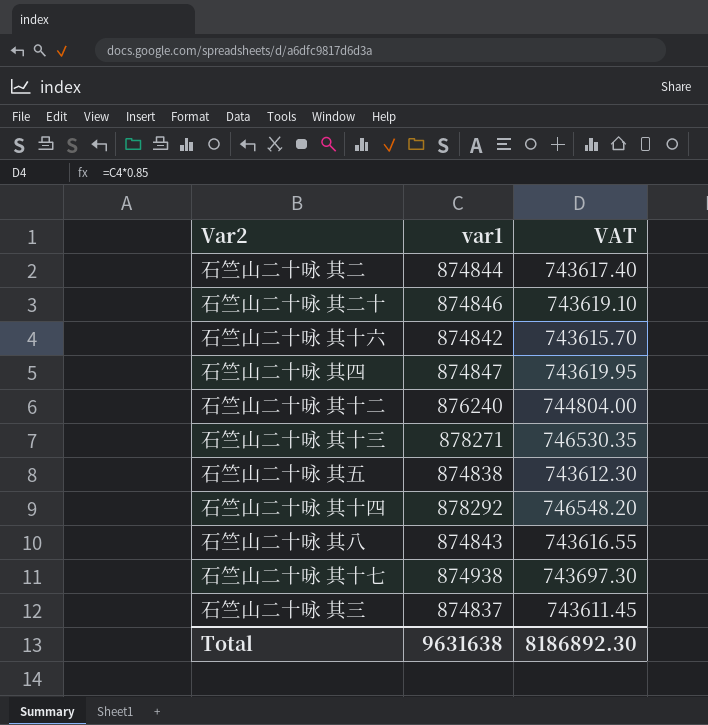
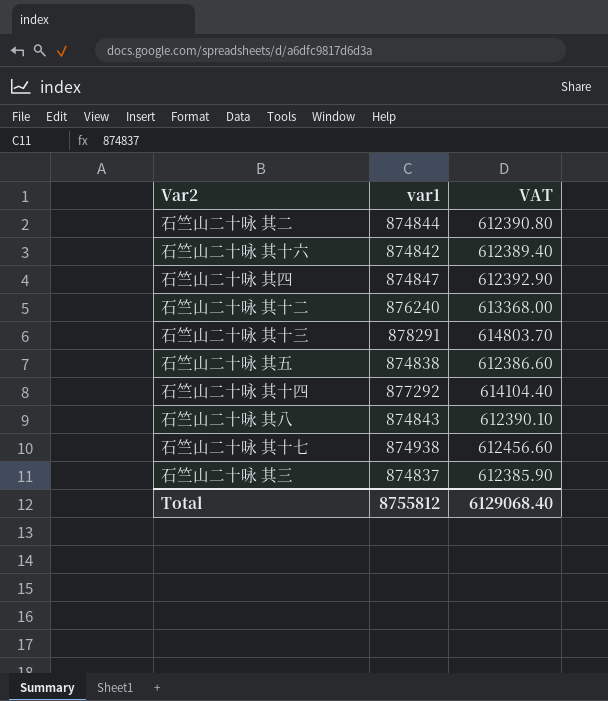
column VAT | formula: [var1] * 0.85 -> [var1] * 0.7
row 石竺山二十咏 其二十: 874846 | 743619.10 -> none
石竺山二十咏 其十三 | var1: 878271 -> 878291
石竺山二十咏 其十四 | var1: 878292 -> 877292
Total | var1: 9631638 -> 8755812
Total | VAT: 8186892.30 -> 6129068.40

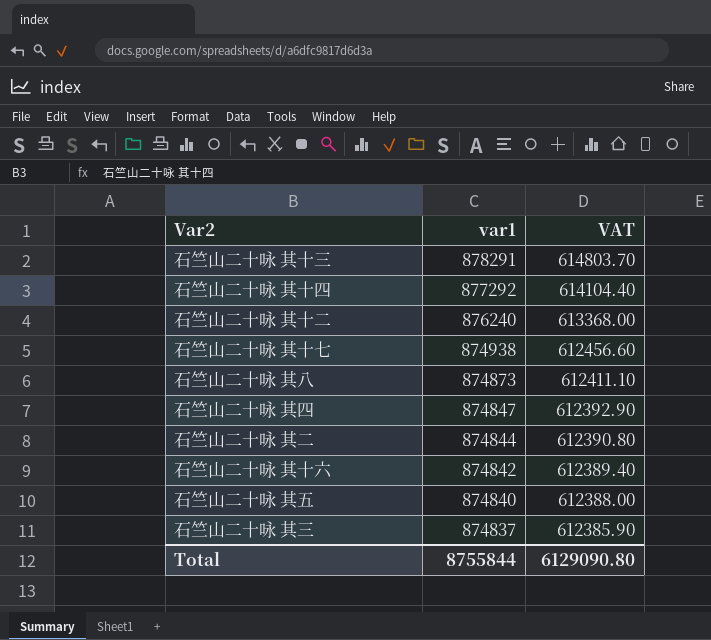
row order: none -> var1 descending
石竺山二十咏 其八 | var1: 874843 -> 874873
石竺山二十咏 其八 | VAT: 612390.10 -> 612411.10
石竺山二十咏 其五 | var1: 874838 -> 874840
石竺山二十咏 其五 | VAT: 612386.60 -> 612388.00
Total | var1: 8755812 -> 8755844
Total | VAT: 6129068.40 -> 6129090.80

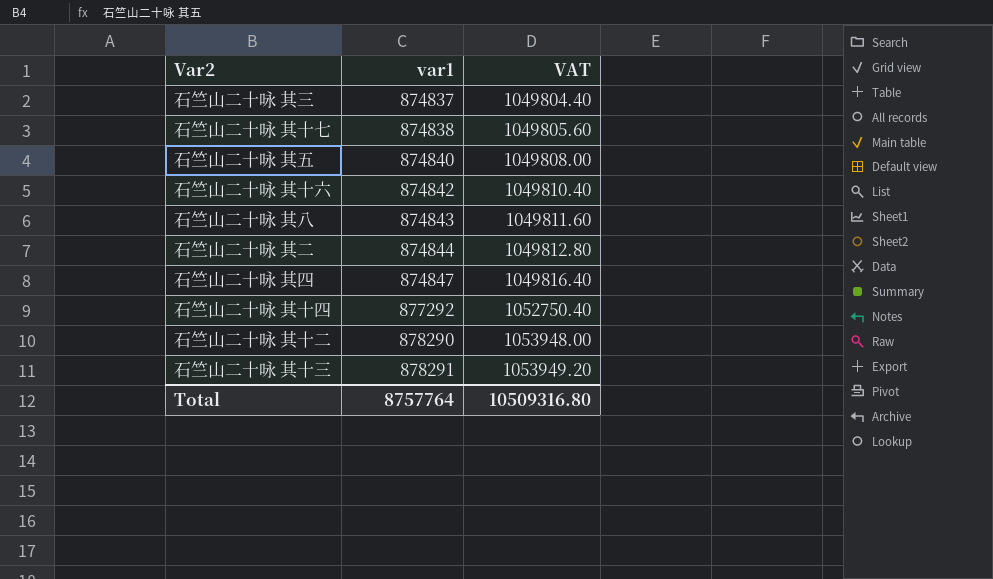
row order: var1 descending -> var1 ascending
column VAT | formula: [var1] * 0.7 -> [var1] * 1.2
石竺山二十咏 其十七 | var1: 874938 -> 874838
石竺山二十咏 其八 | var1: 874873 -> 874843
石竺山二十咏 其十二 | var1: 876240 -> 878290
Total | var1: 8755844 -> 8757764
Total | VAT: 6129090.80 -> 10509316.80

